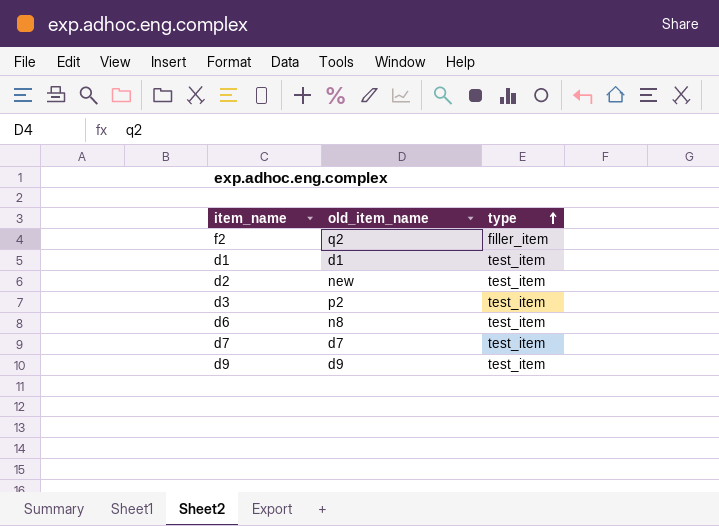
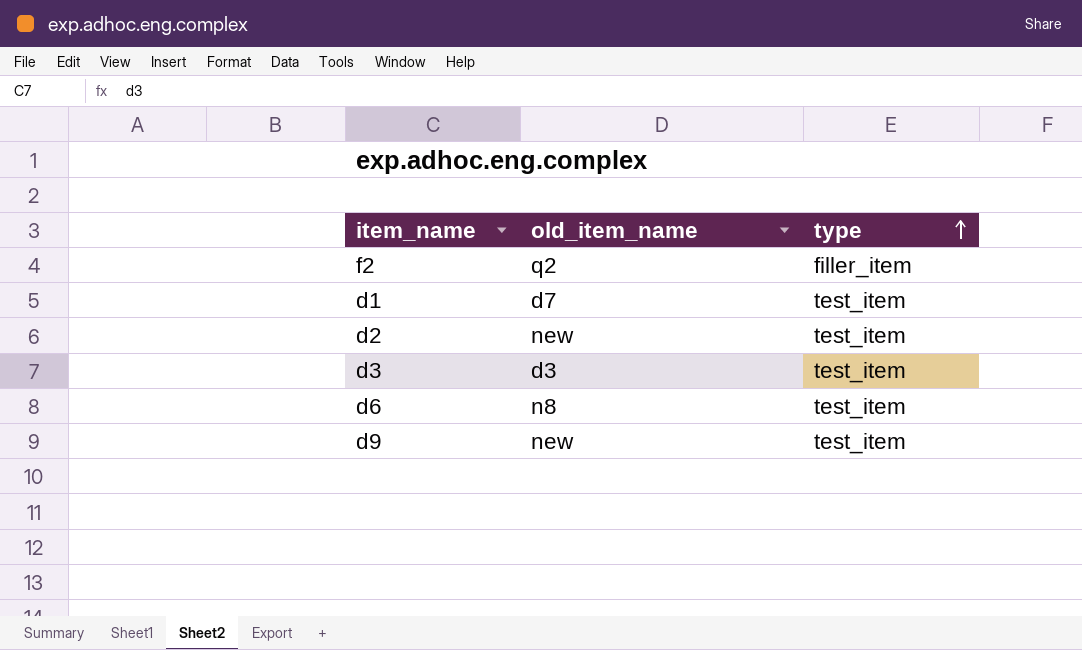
row d7: d7 | test_item -> none
d1 | old_item_name: d1 -> d7
d3 | old_item_name: p2 -> d3
d9 | old_item_name: d9 -> new

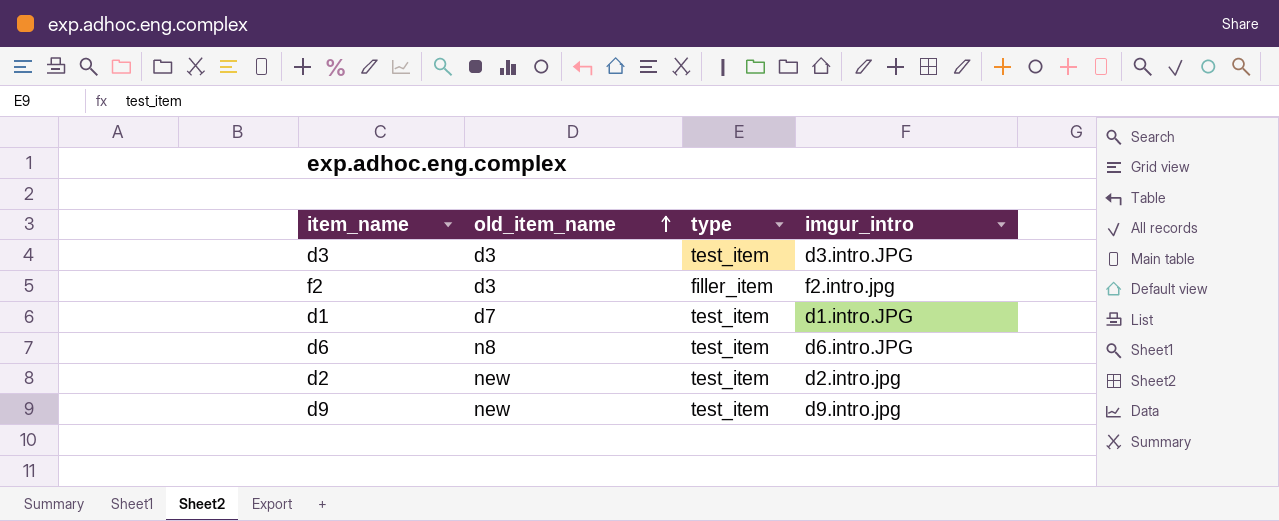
row order: type ascending -> old_item_name ascending
column imgur_intro | position: none -> 4
f2 | old_item_name: q2 -> d3

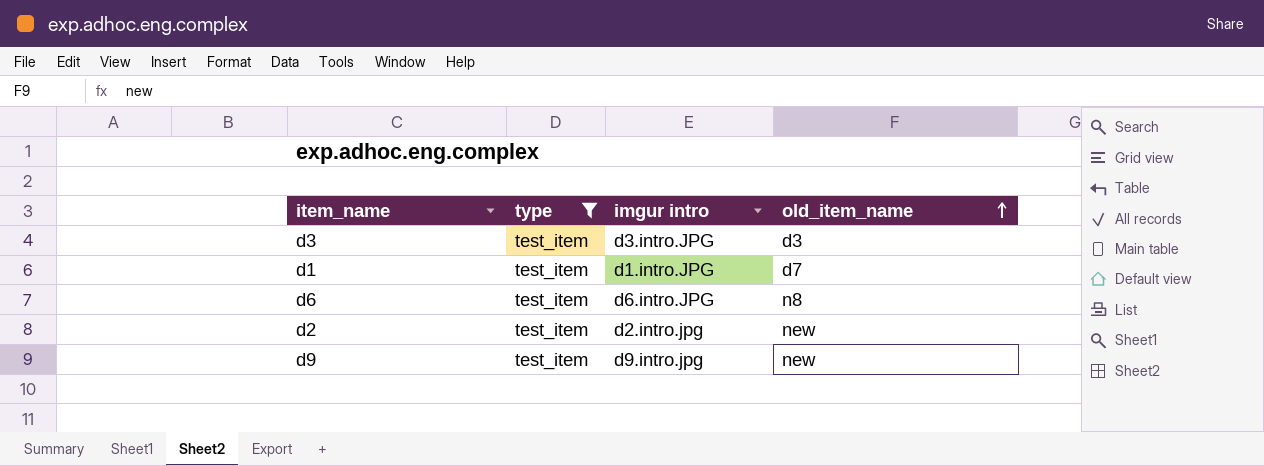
filter: none -> type = test_item
column name: imgur_intro -> imgur intro
column old_item_name | position: 2 -> 4

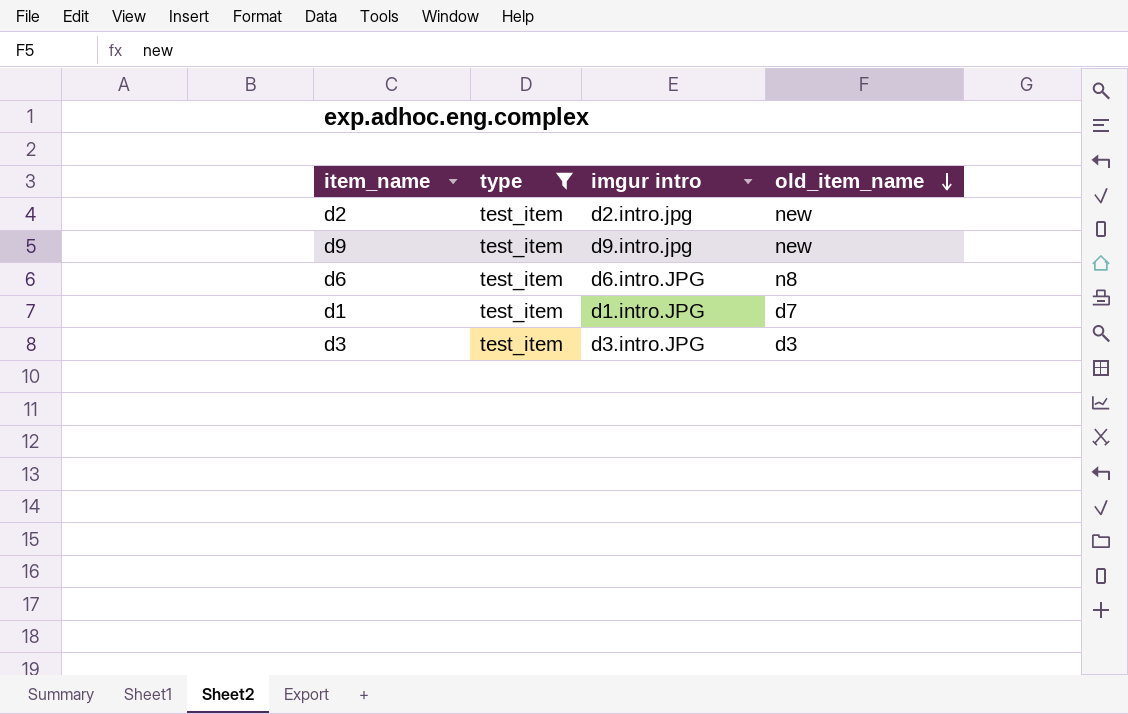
row order: old_item_name ascending -> old_item_name descending

